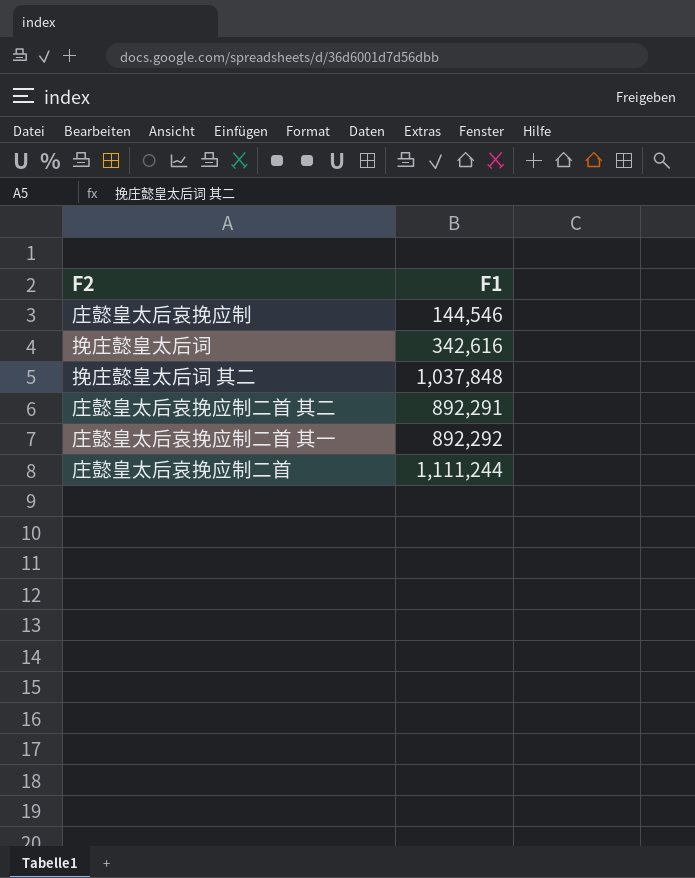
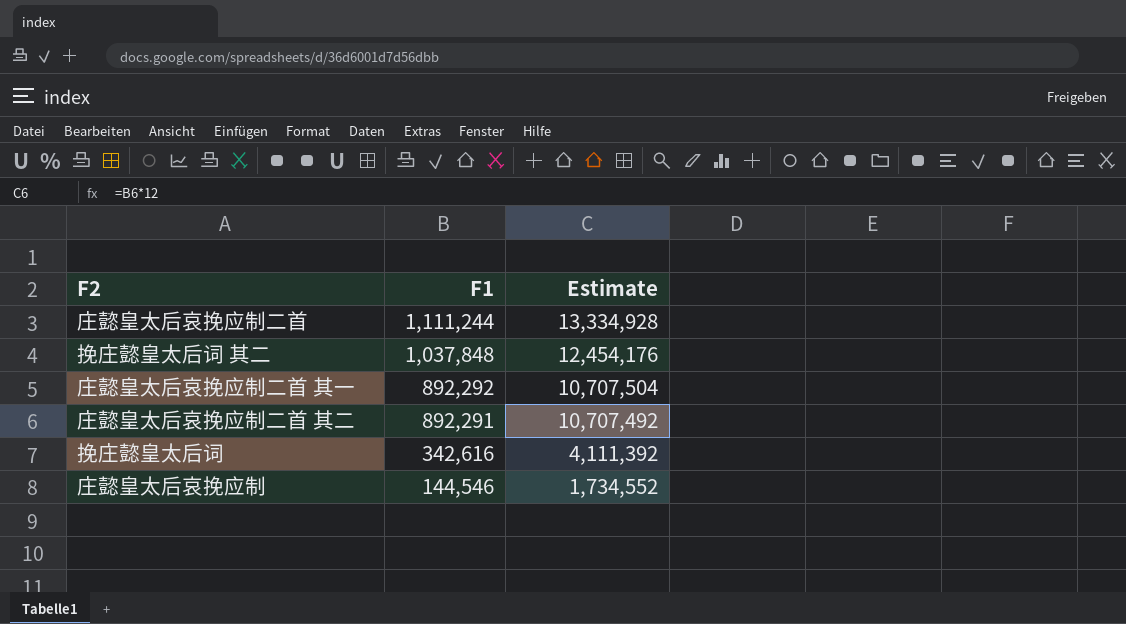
row order: none -> F1 descending
column Estimate | formula: none -> [F1] * 12

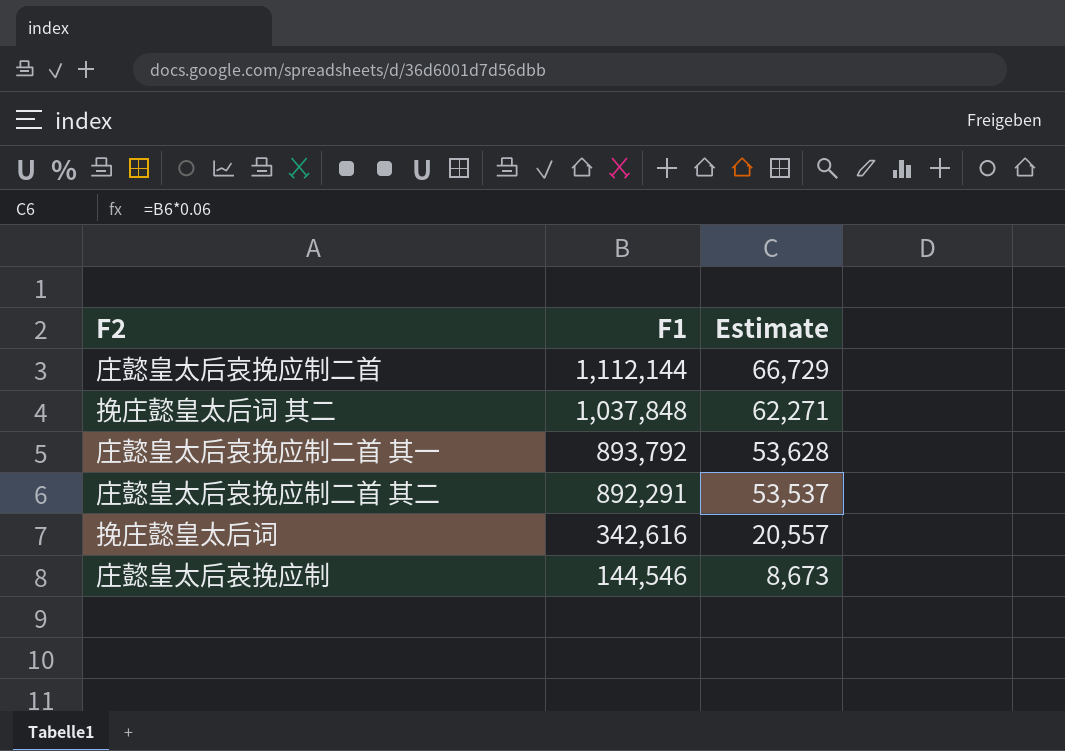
column Estimate | formula: [F1] * 12 -> [F1] * 0.06
庄懿皇太后哀挽应制二首 | F1: 1,111,244 -> 1,112,144
庄懿皇太后哀挽应制二首 其一 | F1: 892,292 -> 893,792

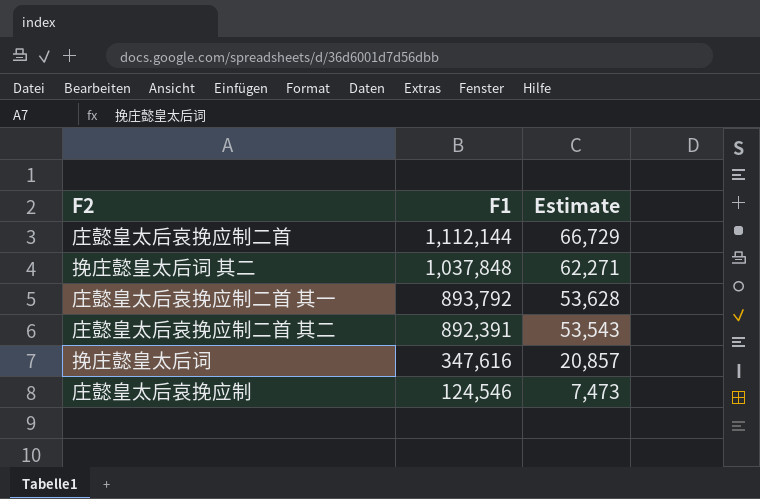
庄懿皇太后哀挽应制二首 其二 | F1: 892,291 -> 892,391
庄懿皇太后哀挽应制二首 其二 | Estimate: 53,537 -> 53,543
挽庄懿皇太后词 | F1: 342,616 -> 347,616
挽庄懿皇太后词 | Estimate: 20,557 -> 20,857
庄懿皇太后哀挽应制 | F1: 144,546 -> 124,546
庄懿皇太后哀挽应制 | Estimate: 8,673 -> 7,473

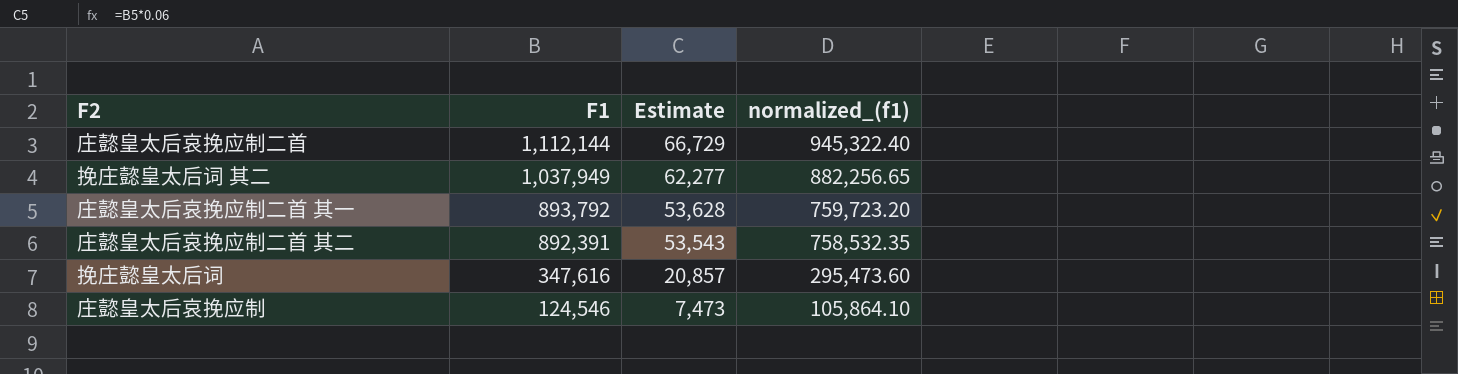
column normalized_(f1) | formula: none -> [F1] * 0.85
挽庄懿皇太后词 其二 | F1: 1,037,848 -> 1,037,949
挽庄懿皇太后词 其二 | Estimate: 62,271 -> 62,277

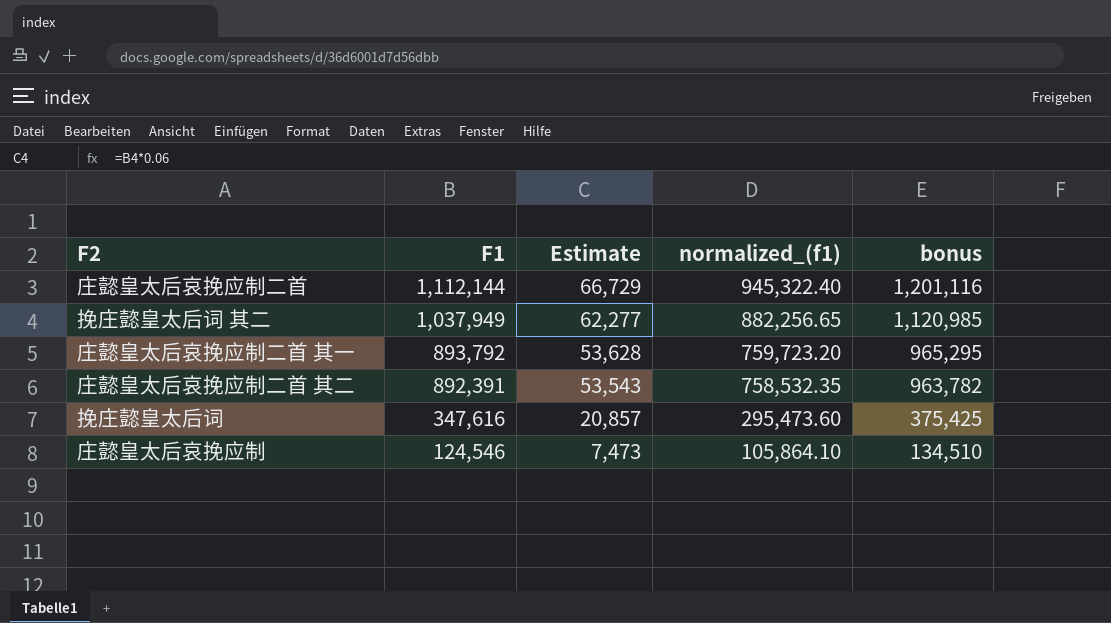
column bonus | formula: none -> [F1] * 1.08

